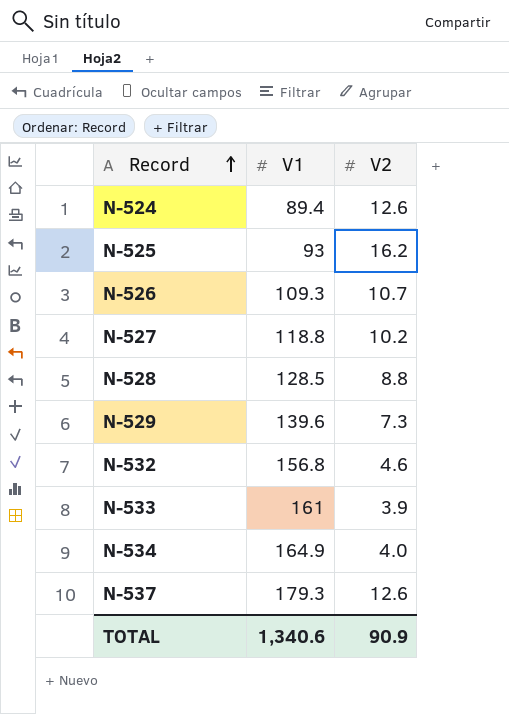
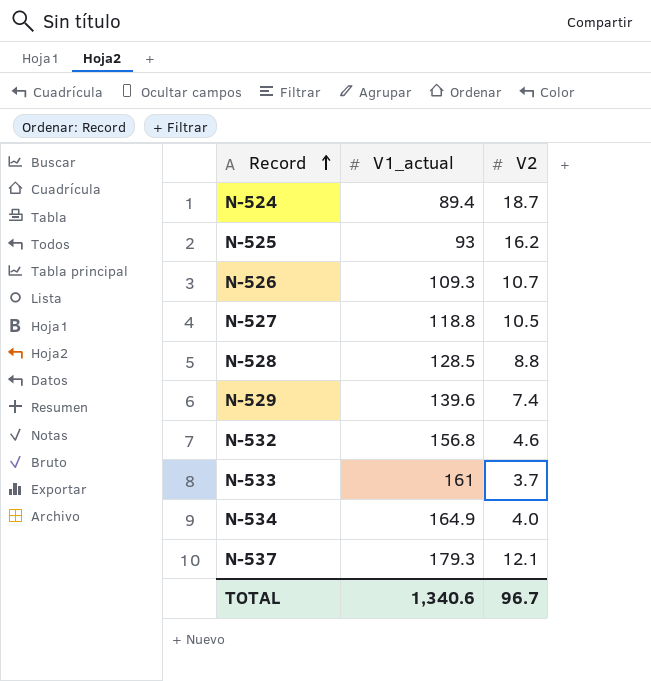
column name: V1 -> V1_actual
N-524 | V2: 12.6 -> 18.7
N-527 | V2: 10.2 -> 10.5
N-529 | V2: 7.3 -> 7.4
N-533 | V2: 3.9 -> 3.7
N-537 | V2: 12.6 -> 12.1
TOTAL | V2: 90.9 -> 96.7

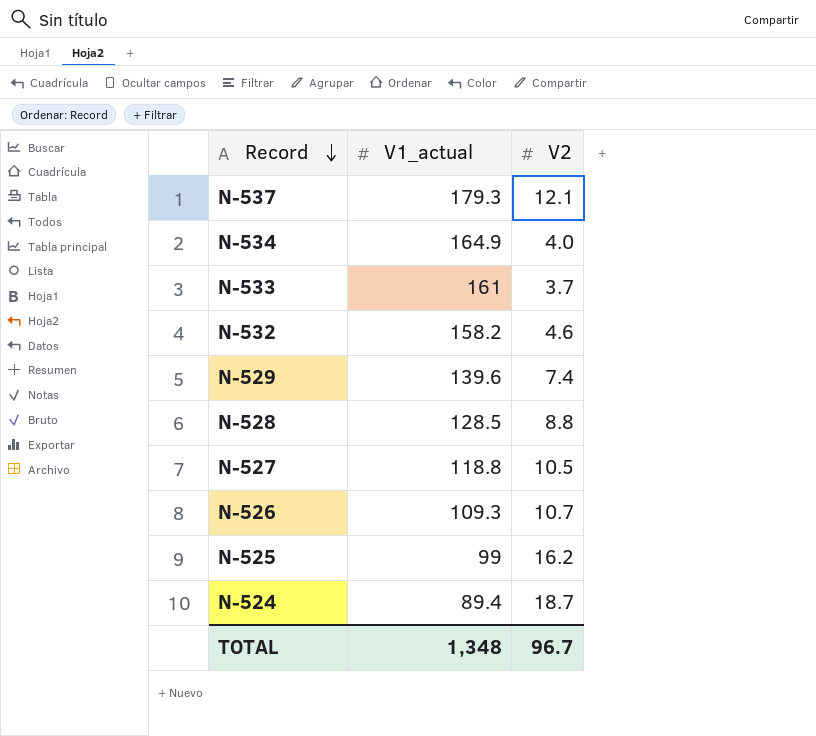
row order: Record ascending -> Record descending
N-532 | V1_actual: 156.8 -> 158.2
N-525 | V1_actual: 93 -> 99
TOTAL | V1_actual: 1,340.6 -> 1,348

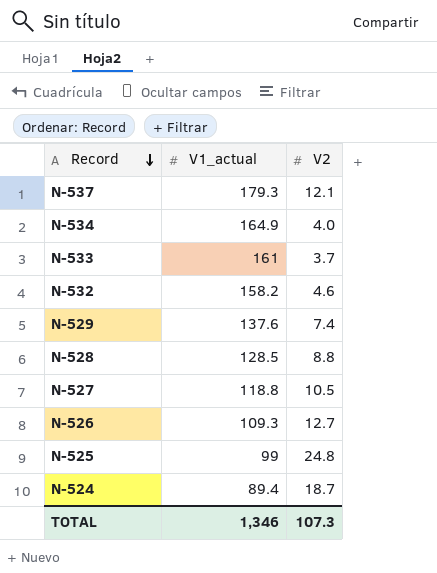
N-529 | V1_actual: 139.6 -> 137.6
N-526 | V2: 10.7 -> 12.7
N-525 | V2: 16.2 -> 24.8
TOTAL | V1_actual: 1,348 -> 1,346
TOTAL | V2: 96.7 -> 107.3

